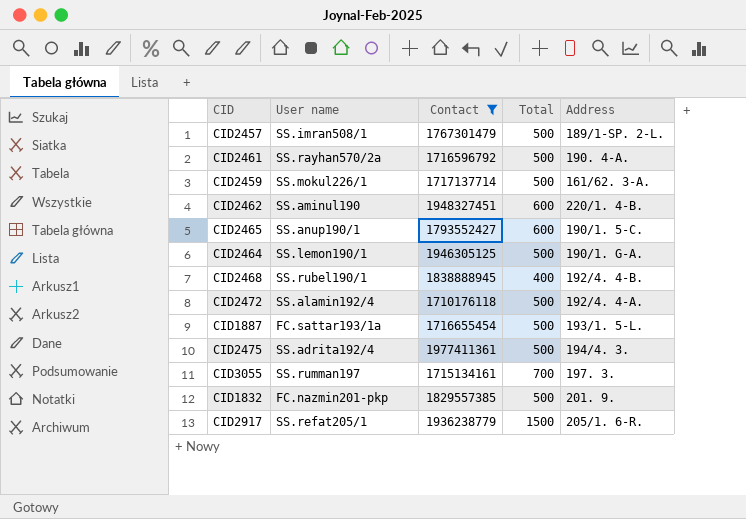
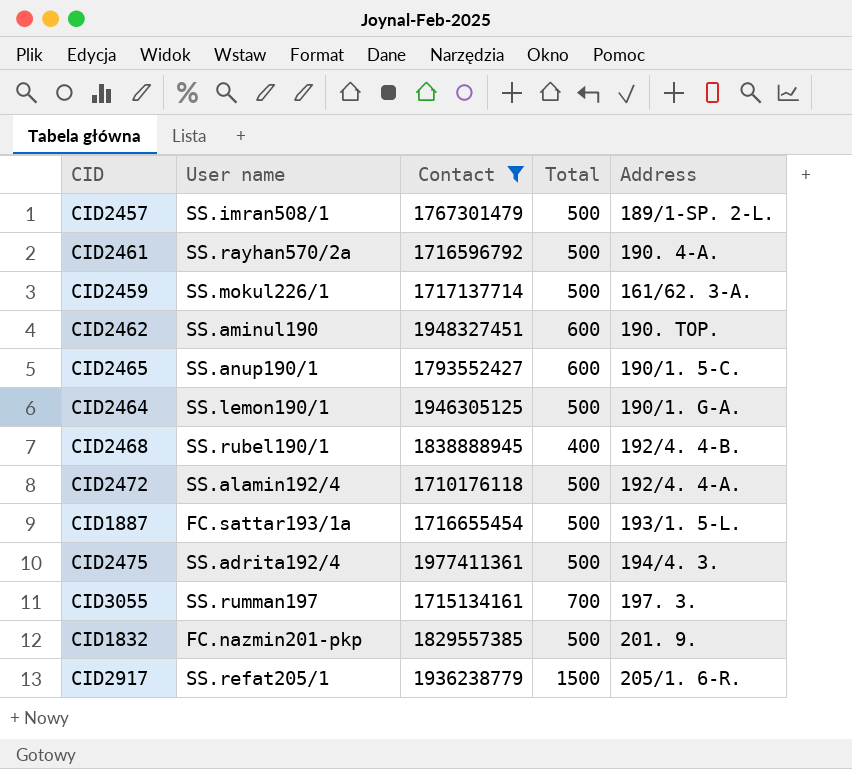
CID2462 | Address: 220/1. 4-B. -> 190. TOP.

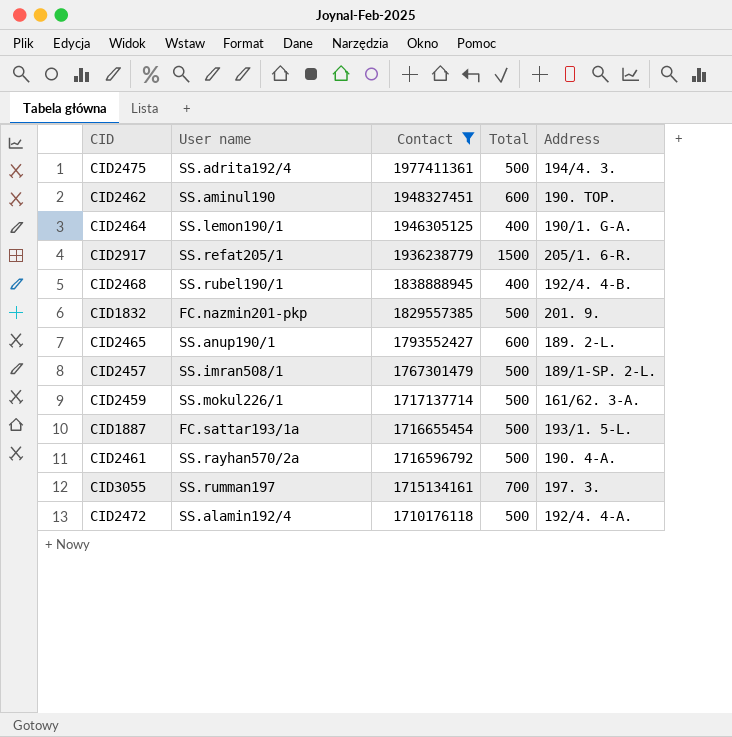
row order: none -> Contact descending
CID2464 | Total: 500 -> 400
CID2465 | Address: 190/1. 5-C. -> 189. 2-L.

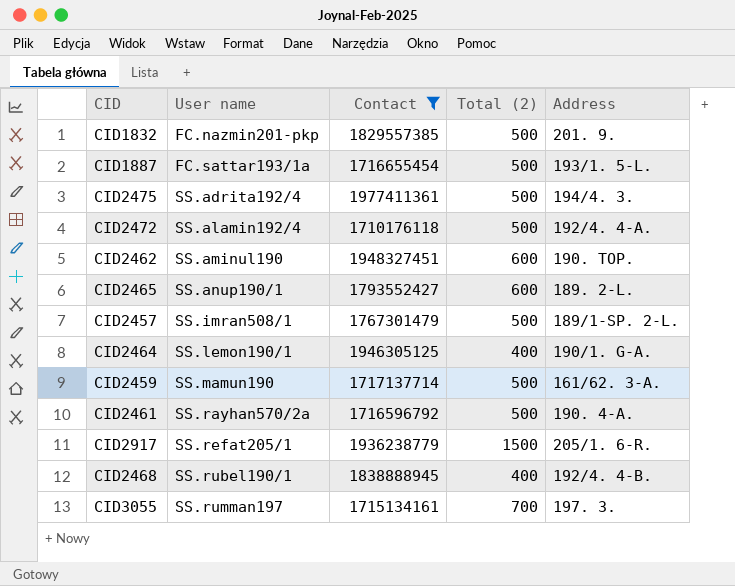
row order: Contact descending -> User name ascending
column name: Total -> Total (2)
CID2459 | User name: SS.mokul226/1 -> SS.mamun190

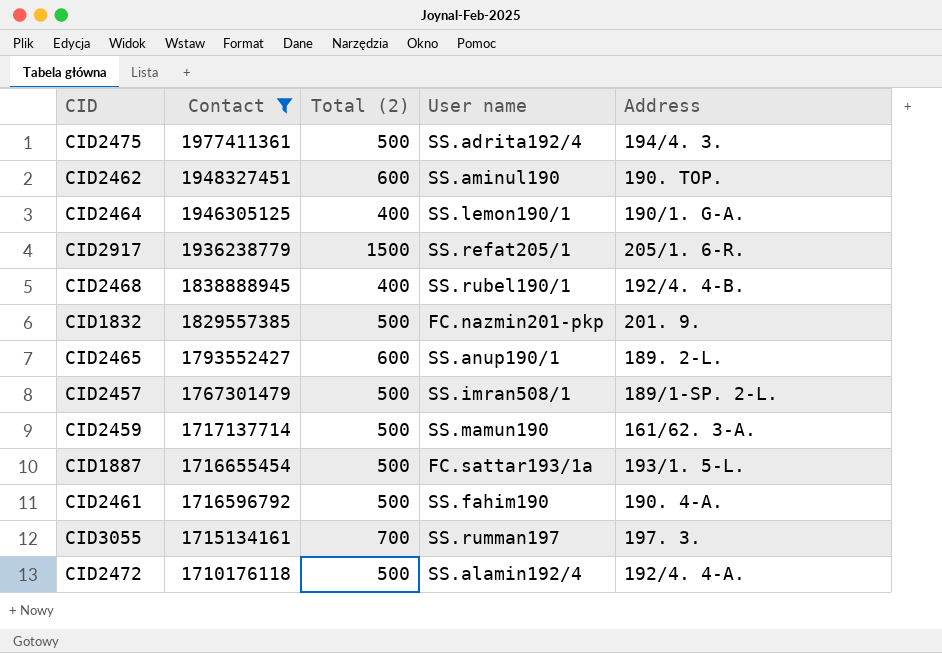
row order: User name ascending -> Contact descending
column User name | position: 2 -> 4
CID2461 | User name: SS.rayhan570/2a -> SS.fahim190

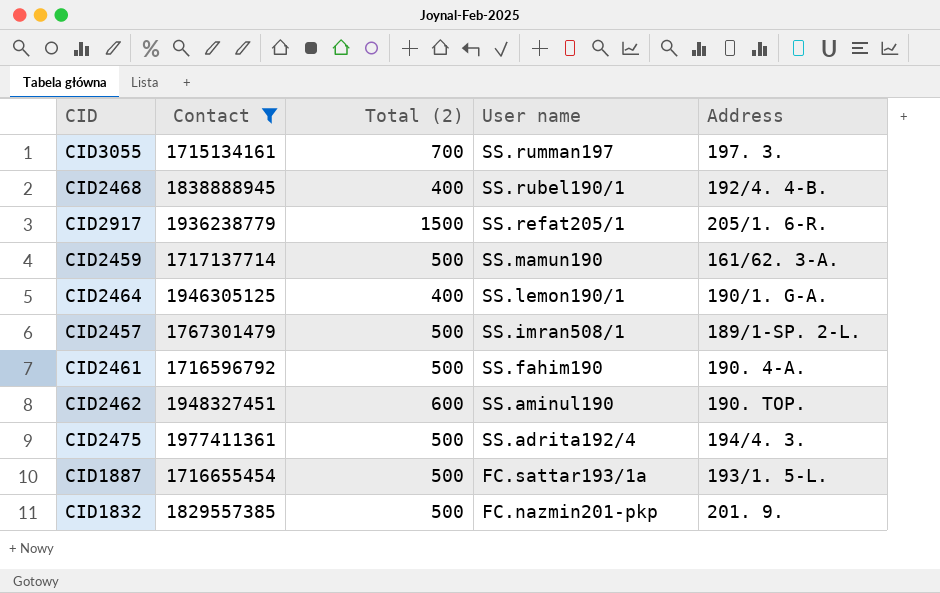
row order: Contact descending -> User name descending
row CID2465: 1793552427 | 600 | SS.anup190/1 | 189. 2-L. -> none
row CID2472: 1710176118 | 500 | SS.alamin192/4 | 192/4. 4-A. -> none

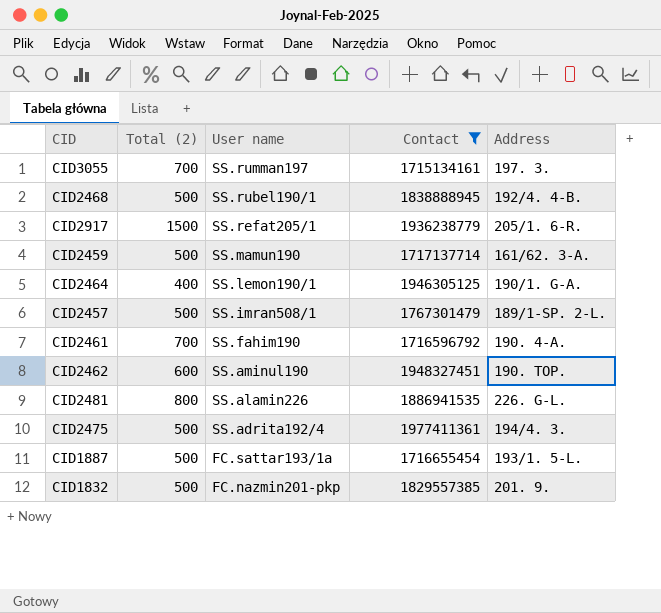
column Contact | position: 2 -> 4
CID2468 | Total (2): 400 -> 500
CID2461 | Total (2): 500 -> 700
row CID2481: none -> 800 | SS.alamin226 | 1886941535 | 226. G-L.

